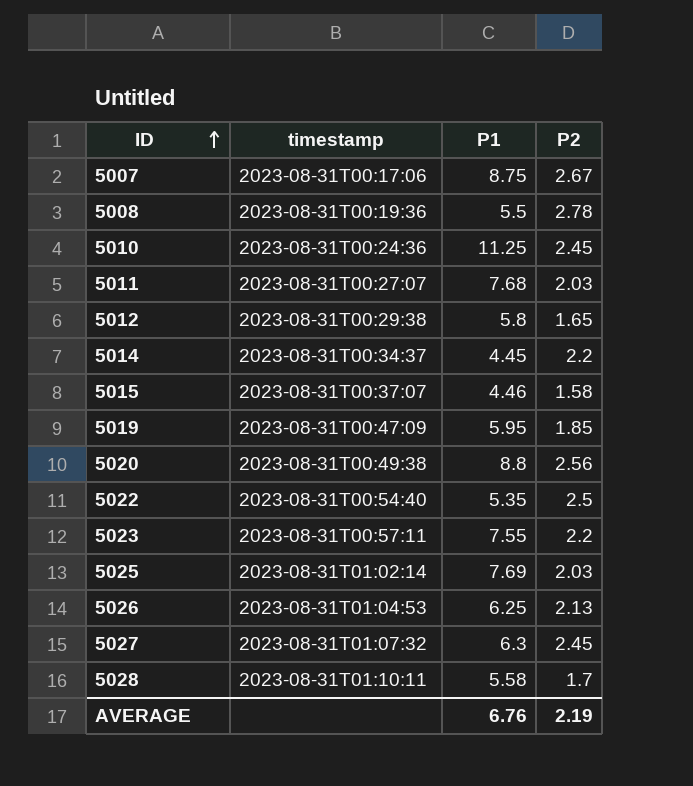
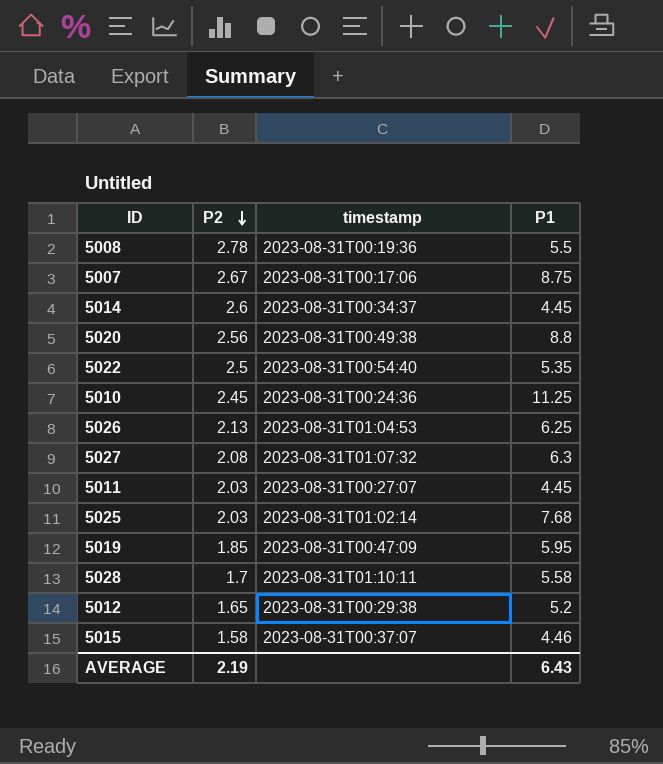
row order: ID ascending -> P2 descending
column P2 | position: 4 -> 2
row 5023: 2023-08-31T00:57:11 | 7.55 | 2.2 -> none
5014 | P2: 2.2 -> 2.6
5027 | P2: 2.45 -> 2.08
5011 | P1: 7.68 -> 4.45
5025 | P1: 7.69 -> 7.68
5012 | P1: 5.8 -> 5.2
AVERAGE | P1: 6.76 -> 6.43

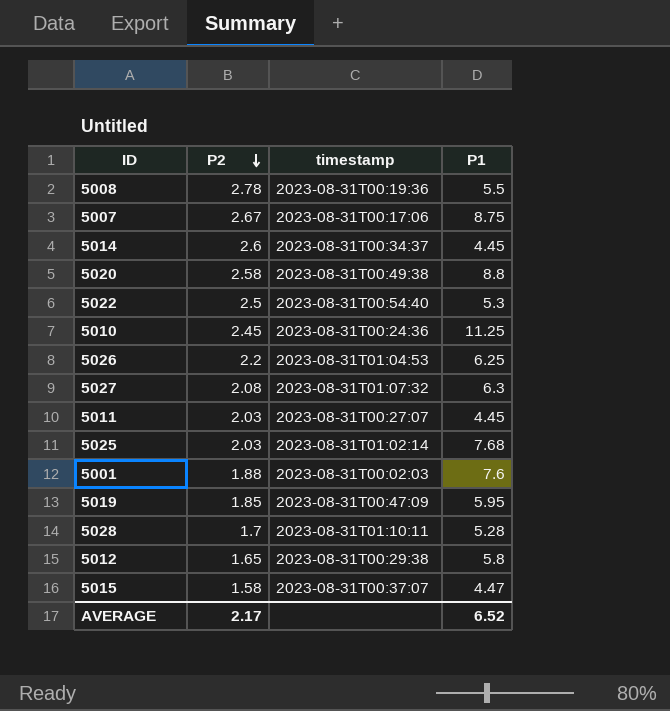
5020 | P2: 2.56 -> 2.58
5022 | P1: 5.35 -> 5.3
5026 | P2: 2.13 -> 2.2
row 5001: none -> 1.88 | 2023-08-31T00:02:03 | 7.6
5028 | P1: 5.58 -> 5.28
5012 | P1: 5.2 -> 5.8
5015 | P1: 4.46 -> 4.47
AVERAGE | P2: 2.19 -> 2.17
AVERAGE | P1: 6.43 -> 6.52

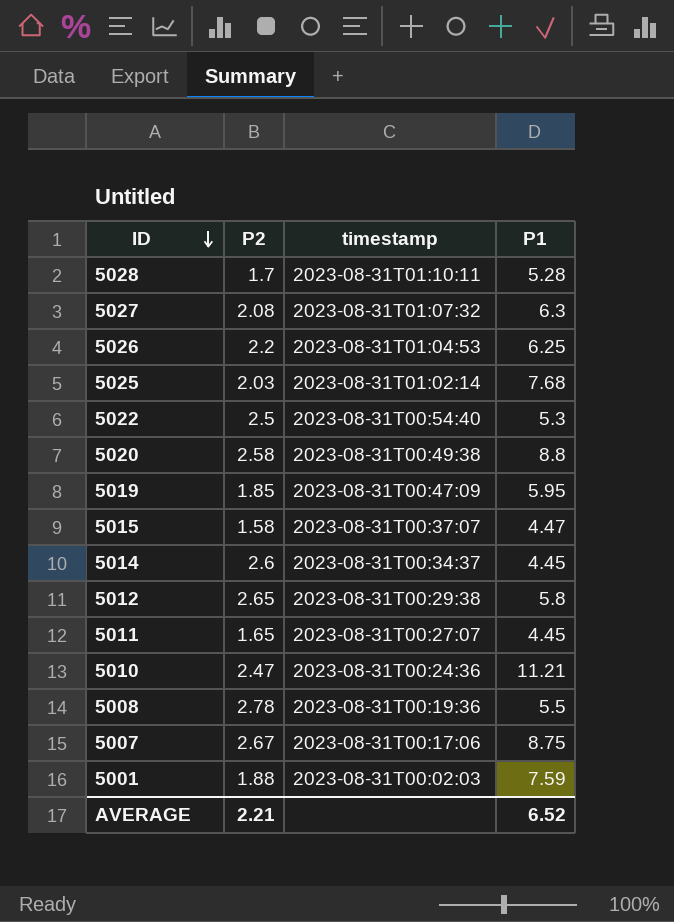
row order: P2 descending -> ID descending
5012 | P2: 1.65 -> 2.65
5011 | P2: 2.03 -> 1.65
5010 | P2: 2.45 -> 2.47
5010 | P1: 11.25 -> 11.21
5001 | P1: 7.6 -> 7.59
AVERAGE | P2: 2.17 -> 2.21

